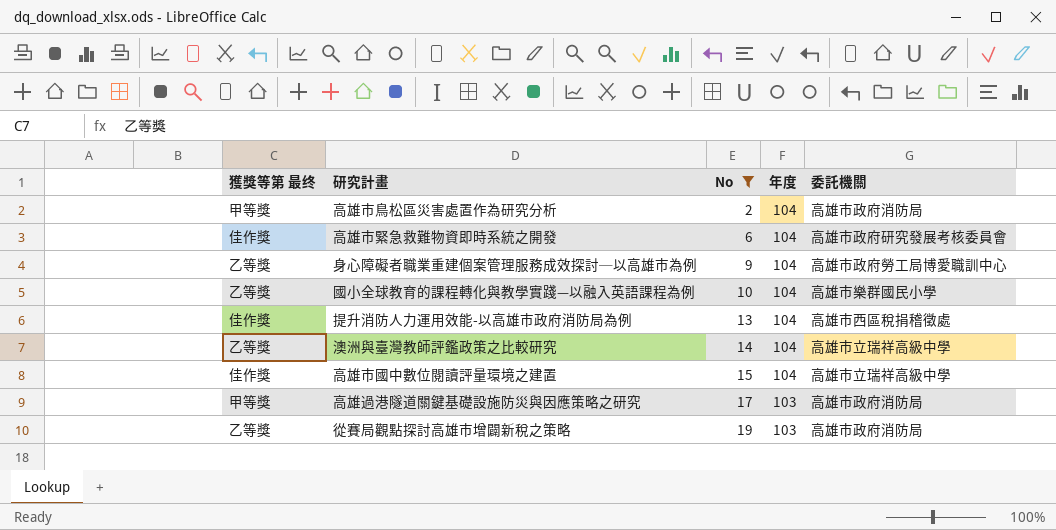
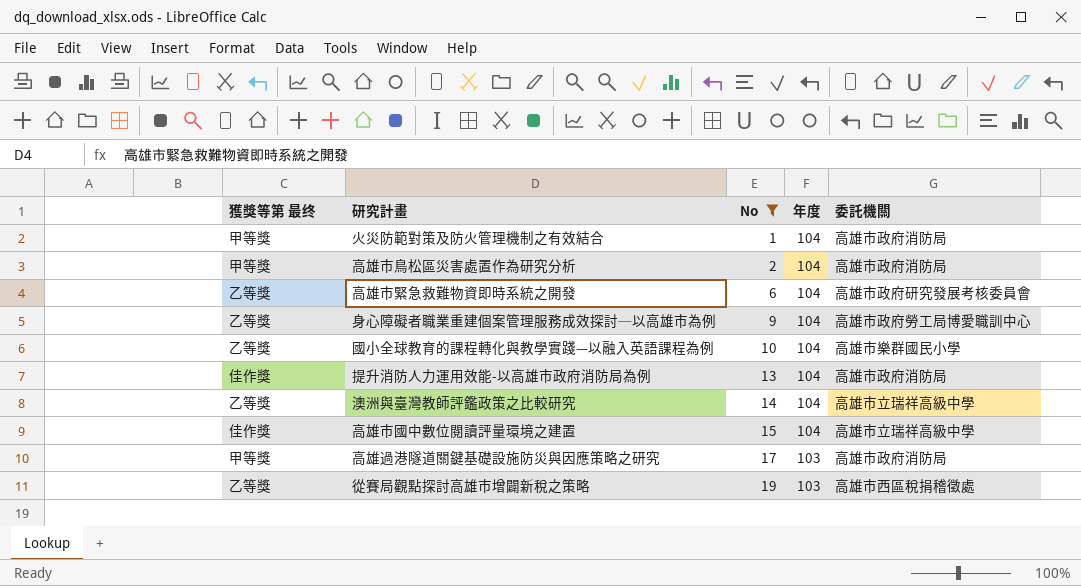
row 火災防範對策及防火管理機制之有效結合: none -> 甲等獎 | 1 | 104 | 高雄市政府消防局
高雄市緊急救難物資即時系統之開發 | 獲獎等第 最终: 佳作獎 -> 乙等獎
提升消防人力運用效能-以高雄市政府消防局為例 | 委託機關: 高雄市西區稅捐稽徵處 -> 高雄市政府消防局
從賽局觀點探討高雄市增闢新稅之策略 | 委託機關: 高雄市政府消防局 -> 高雄市西區稅捐稽徵處

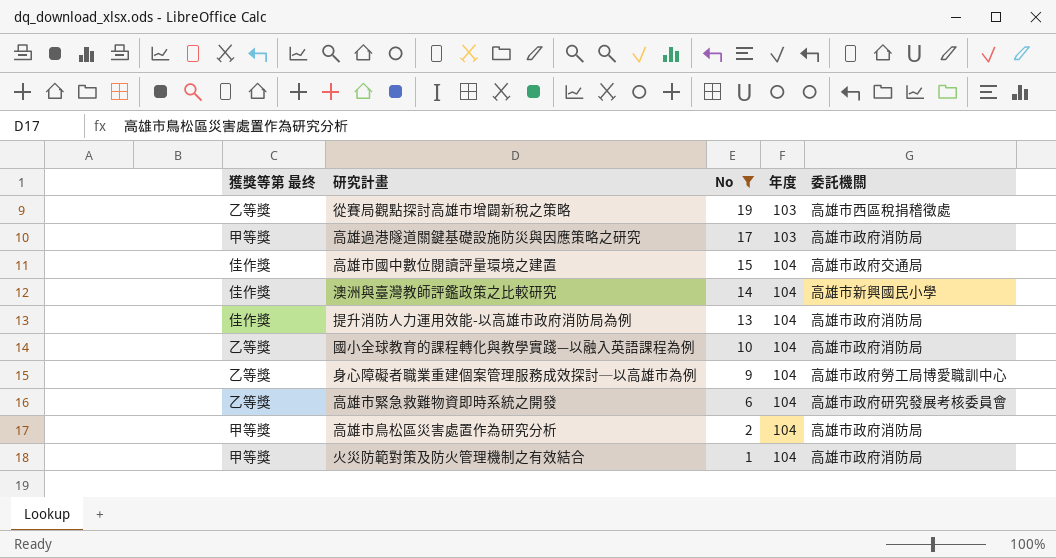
row order: No ascending -> No descending
高雄市國中數位閱讀評量環境之建置 | 委託機關: 高雄市立瑞祥高級中學 -> 高雄市政府交通局
澳洲與臺灣教師評鑑政策之比較研究 | 獲獎等第 最终: 乙等獎 -> 佳作獎
澳洲與臺灣教師評鑑政策之比較研究 | 委託機關: 高雄市立瑞祥高級中學 -> 高雄市新興國民小學
國小全球教育的課程轉化與教學實踐—以融入英語課程為例 | 委託機關: 高雄市樂群國民小學 -> 高雄市政府消防局

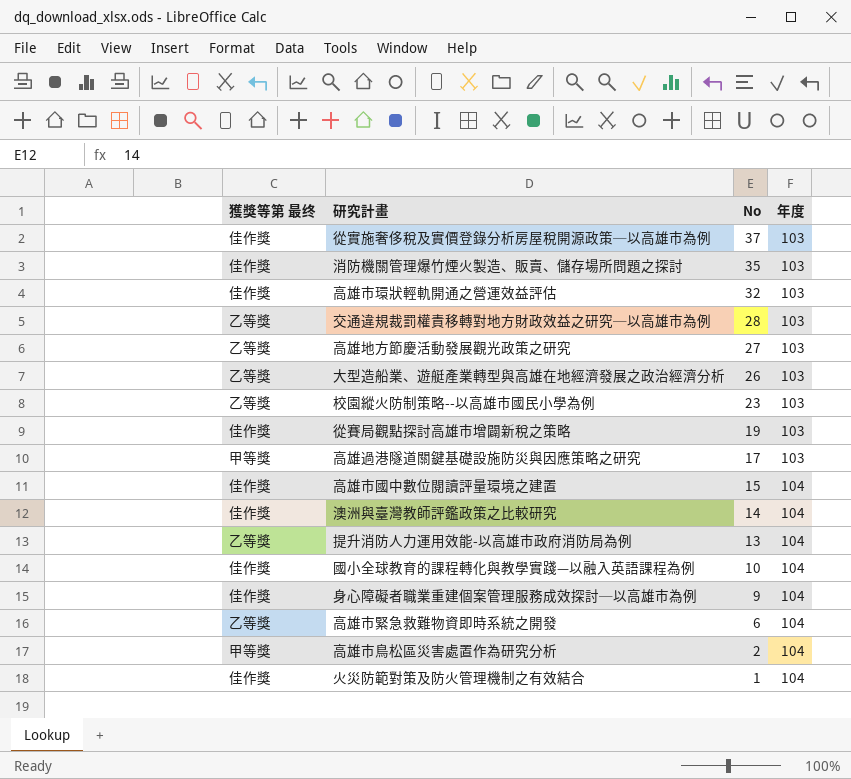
filter: No <= 19 -> none
column 委託機關 | position: 5 -> none
從賽局觀點探討高雄市增闢新稅之策略 | 獲獎等第 最终: 乙等獎 -> 佳作獎
提升消防人力運用效能-以高雄市政府消防局為例 | 獲獎等第 最终: 佳作獎 -> 乙等獎
國小全球教育的課程轉化與教學實踐—以融入英語課程為例 | 獲獎等第 最终: 乙等獎 -> 佳作獎
身心障礙者職業重建個案管理服務成效探討─以高雄市為例 | 獲獎等第 最终: 乙等獎 -> 佳作獎
火災防範對策及防火管理機制之有效結合 | 獲獎等第 最终: 甲等獎 -> 佳作獎

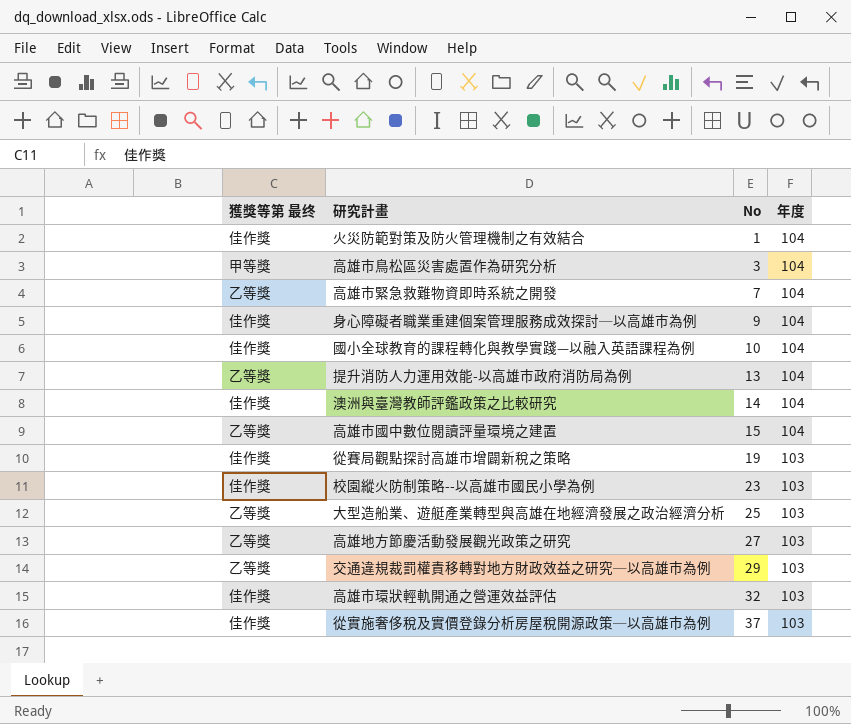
row order: No descending -> No ascending
row 消防機關管理爆竹煙火製造、販賣、儲存場所問題之探討: 佳作獎 | 35 | 103 -> none
row 高雄過港隧道關鍵基礎設施防災與因應策略之研究: 甲等獎 | 17 | 103 -> none
高雄市鳥松區災害處置作為研究分析 | No: 2 -> 3
高雄市緊急救難物資即時系統之開發 | No: 6 -> 7
高雄市國中數位閱讀評量環境之建置 | 獲獎等第 最终: 佳作獎 -> 乙等獎
校園縱火防制策略--以高雄市國民小學為例 | 獲獎等第 最终: 乙等獎 -> 佳作獎
大型造船業、遊艇產業轉型與高雄在地經濟發展之政治經濟分析 | No: 26 -> 25
交通違規裁罰權責移轉對地方財政效益之研究─以高雄市為例 | No: 28 -> 29

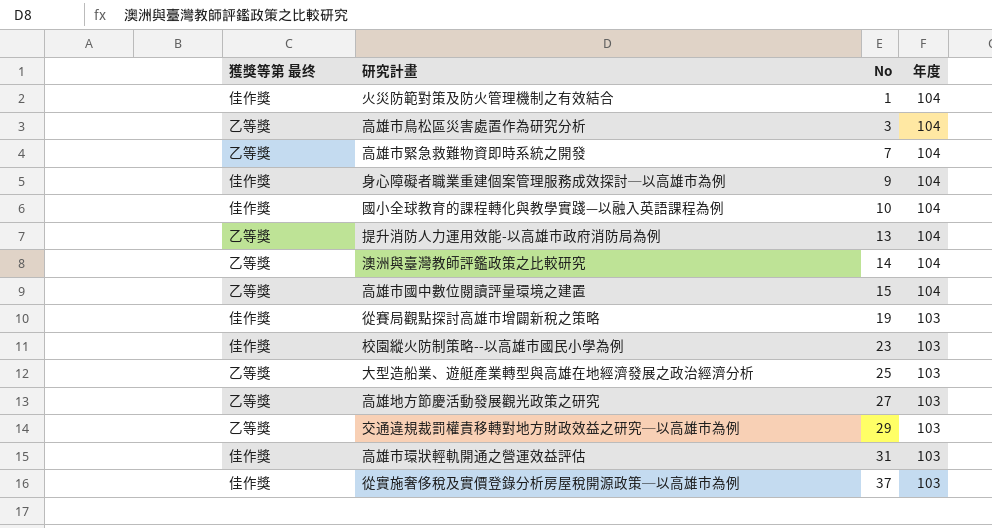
高雄市鳥松區災害處置作為研究分析 | 獲獎等第 最终: 甲等獎 -> 乙等獎
澳洲與臺灣教師評鑑政策之比較研究 | 獲獎等第 最终: 佳作獎 -> 乙等獎
高雄市環狀輕軌開通之營運效益評估 | No: 32 -> 31

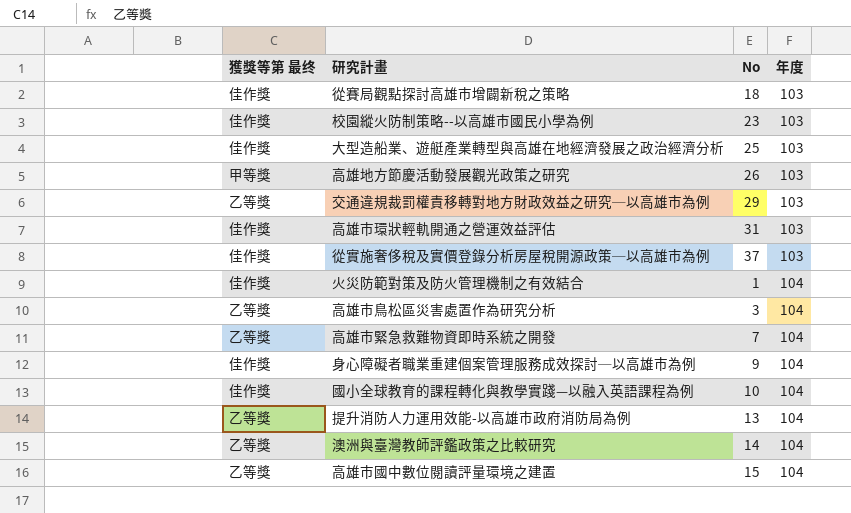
row order: No ascending -> 年度 ascending
從賽局觀點探討高雄市增闢新稅之策略 | No: 19 -> 18
大型造船業、遊艇產業轉型與高雄在地經濟發展之政治經濟分析 | 獲獎等第 最终: 乙等獎 -> 佳作獎
高雄地方節慶活動發展觀光政策之研究 | 獲獎等第 最终: 乙等獎 -> 甲等獎
高雄地方節慶活動發展觀光政策之研究 | No: 27 -> 26

